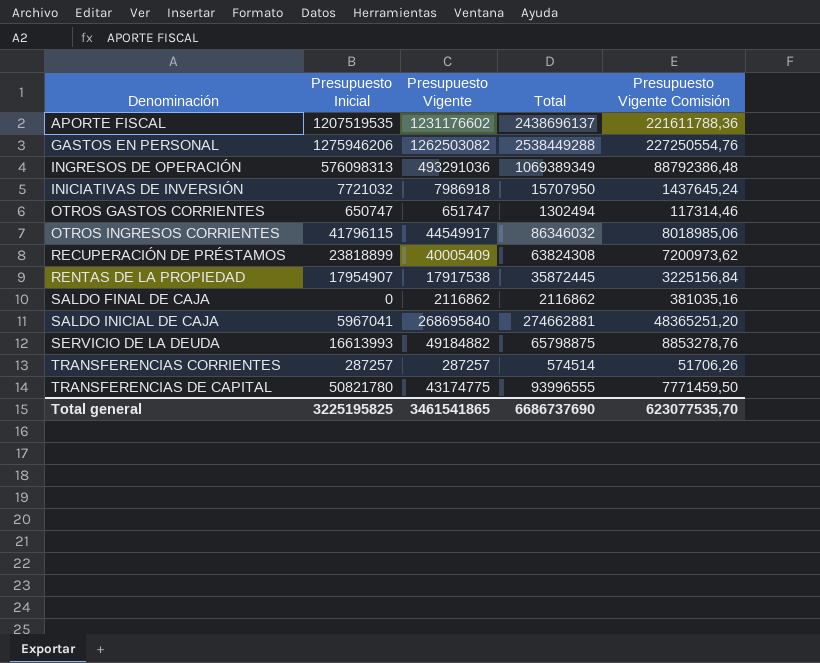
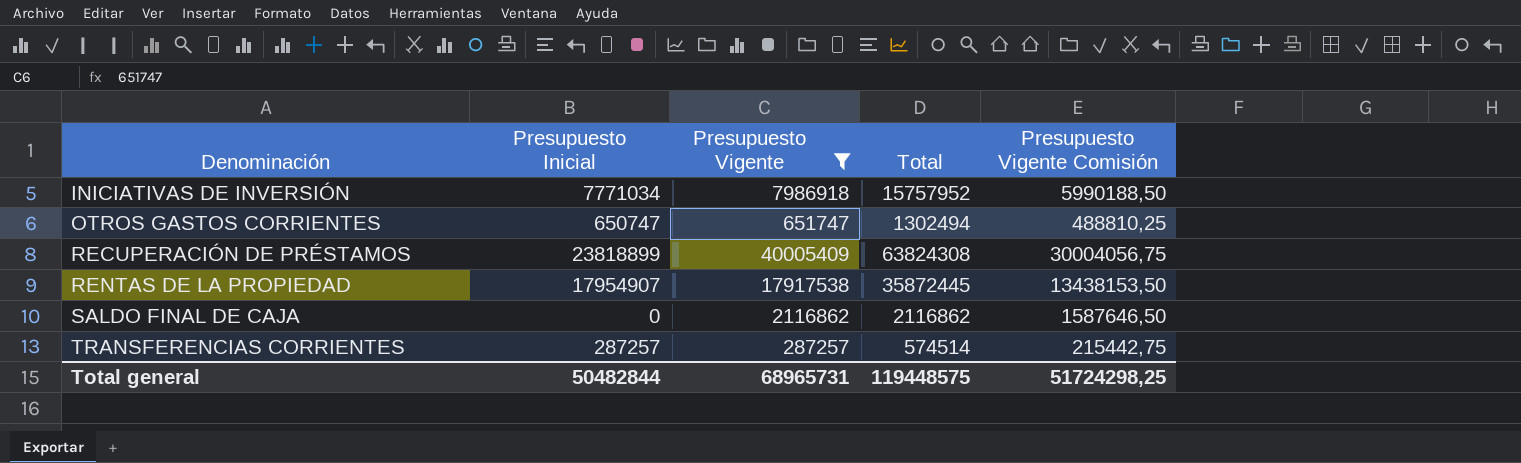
filter: none -> Presupuesto Vigente <= 40005409
column Presupuesto Vigente Comisión | formula: [Presupuesto Vigente] * 0,18 -> [Presupuesto Vigente] * 0,75
INICIATIVAS DE INVERSIÓN | Presupuesto Inicial: 7721032 -> 7771034
INICIATIVAS DE INVERSIÓN | Total: 15707950 -> 15757952
Total general | Presupuesto Inicial: 3225195825 -> 50482844
Total general | Presupuesto Vigente: 3461541865 -> 68965731
Total general | Total: 6686737690 -> 119448575
Total general | Presupuesto Vigente Comisión: 623077535,70 -> 51724298,25

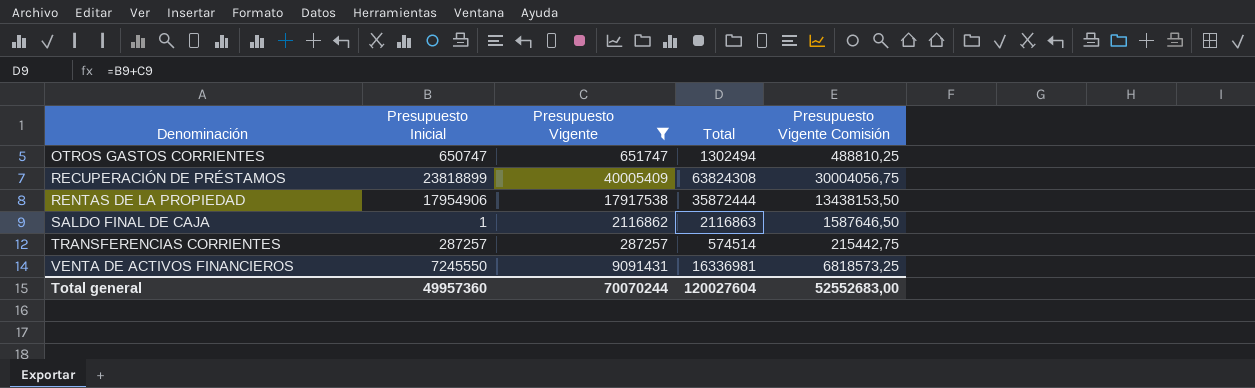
row INICIATIVAS DE INVERSIÓN: 7771034 | 7986918 | 15757952 | 5990188,50 -> none
RENTAS DE LA PROPIEDAD | Presupuesto Inicial: 17954907 -> 17954906
RENTAS DE LA PROPIEDAD | Total: 35872445 -> 35872444
SALDO FINAL DE CAJA | Presupuesto Inicial: 0 -> 1
SALDO FINAL DE CAJA | Total: 2116862 -> 2116863
row VENTA DE ACTIVOS FINANCIEROS: none -> 7245550 | 9091431 | 16336981 | 6818573,25
Total general | Presupuesto Inicial: 50482844 -> 49957360
Total general | Presupuesto Vigente: 68965731 -> 70070244
Total general | Total: 119448575 -> 120027604
Total general | Presupuesto Vigente Comisión: 51724298,25 -> 52552683,00

